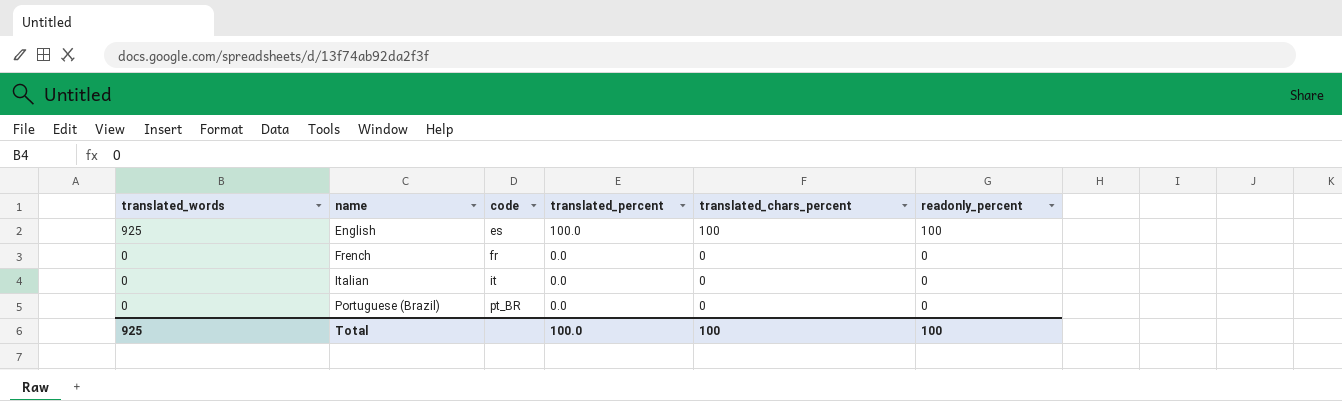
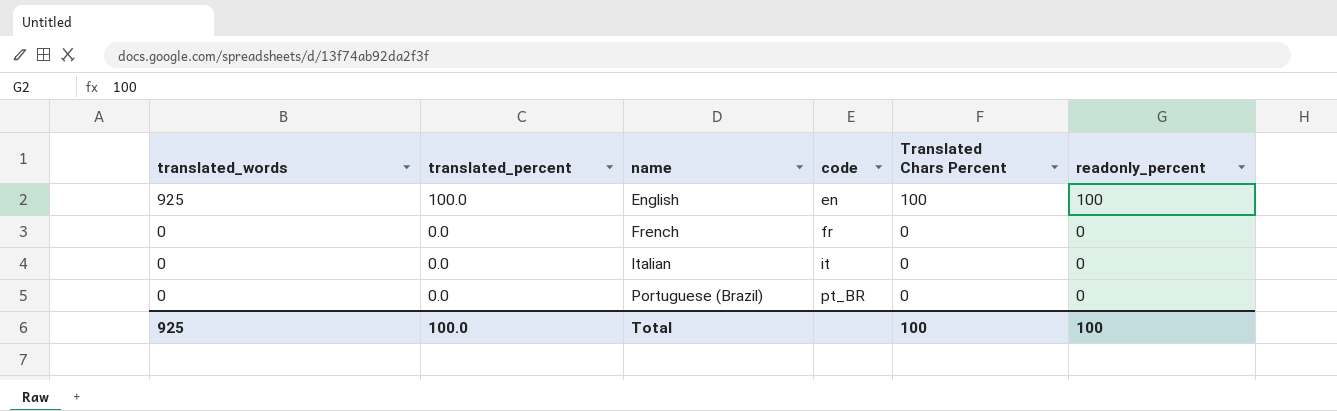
column translated_percent | position: 4 -> 2
column name: translated_chars_percent -> Translated Chars Percent
English | code: es -> en

